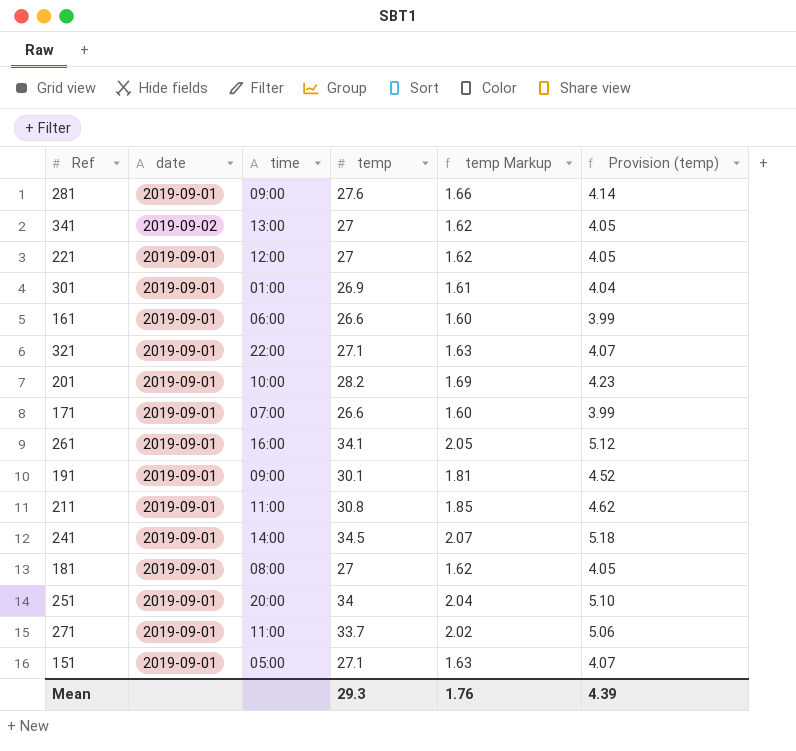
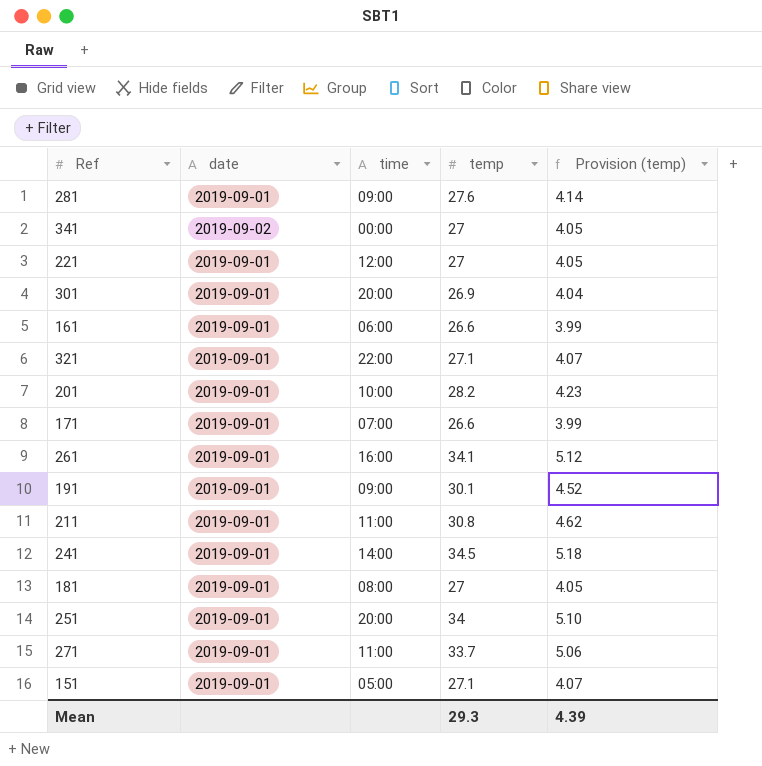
column temp Markup | formula: [temp] * 0.06 -> none
341 | time: 13:00 -> 00:00
301 | time: 01:00 -> 20:00

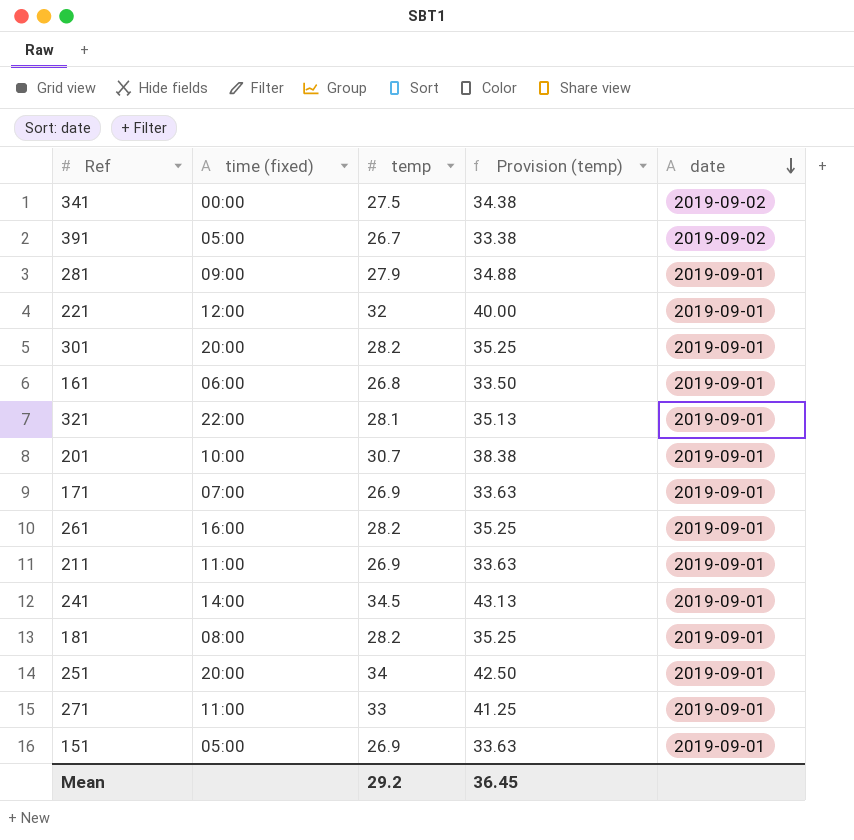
row order: none -> date descending
column name: time -> time (fixed)
column Provision (temp) | formula: [temp] * 0.15 -> [temp] * 1.25
column date | position: 2 -> 5
row 191: 2019-09-01 | 09:00 | 30.1 | 4.52 -> none
341 | temp: 27 -> 27.5
row 391: none -> 05:00 | 26.7 | 33.38 | 2019-09-02
281 | temp: 27.6 -> 27.9
221 | temp: 27 -> 32
301 | temp: 26.9 -> 28.2
161 | temp: 26.6 -> 26.8
321 | temp: 27.1 -> 28.1
201 | temp: 28.2 -> 30.7
171 | temp: 26.6 -> 26.9
261 | temp: 34.1 -> 28.2
211 | temp: 30.8 -> 26.9
181 | temp: 27 -> 28.2
271 | temp: 33.7 -> 33
151 | temp: 27.1 -> 26.9
Mean | temp: 29.3 -> 29.2
Mean | Provision (temp): 4.39 -> 36.45

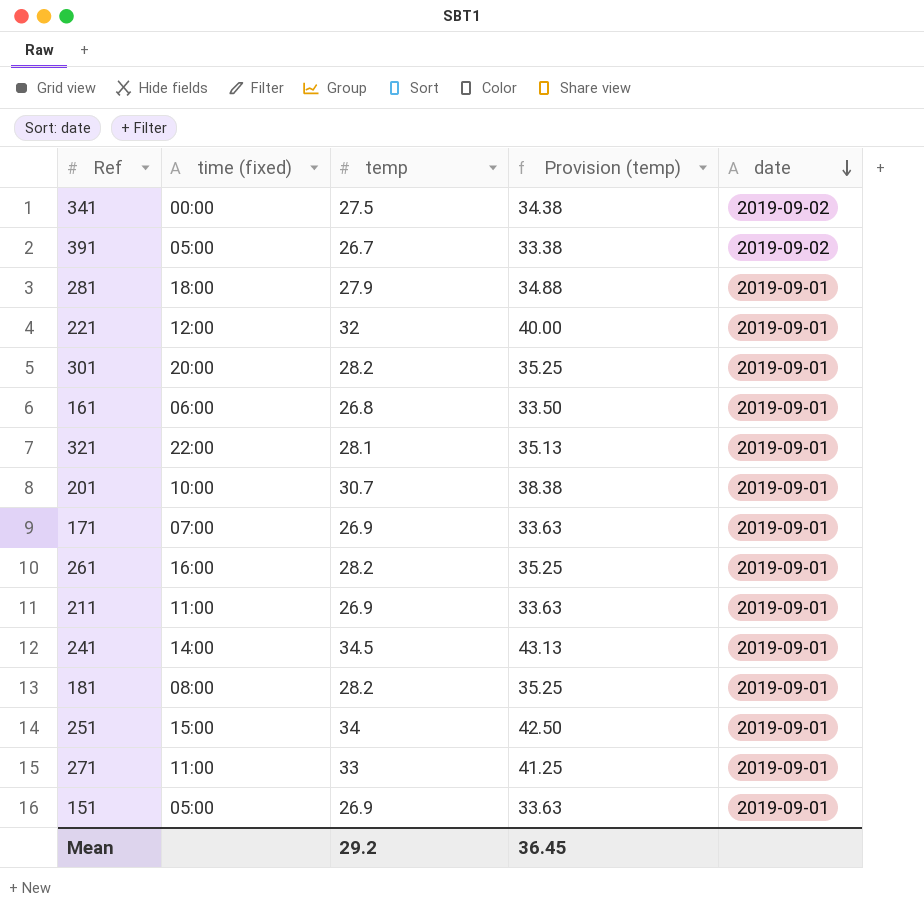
281 | time (fixed): 09:00 -> 18:00
251 | time (fixed): 20:00 -> 15:00

